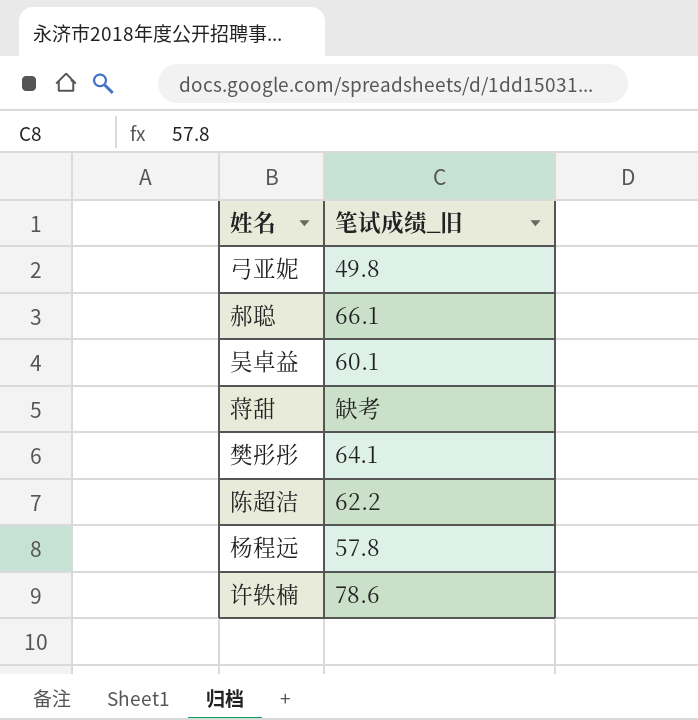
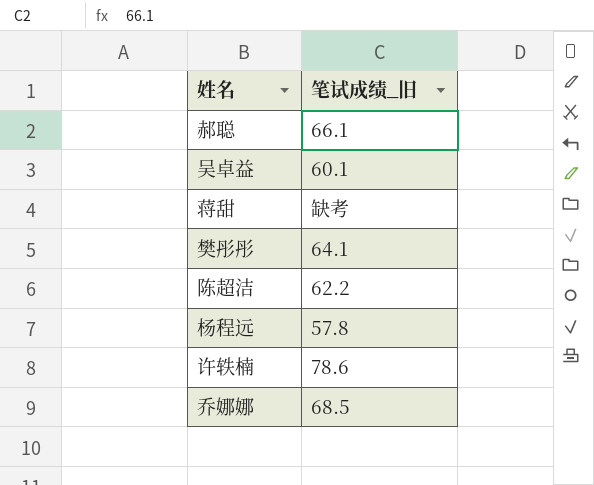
row 弓亚妮: 49.8 -> none
row 乔娜娜: none -> 68.5

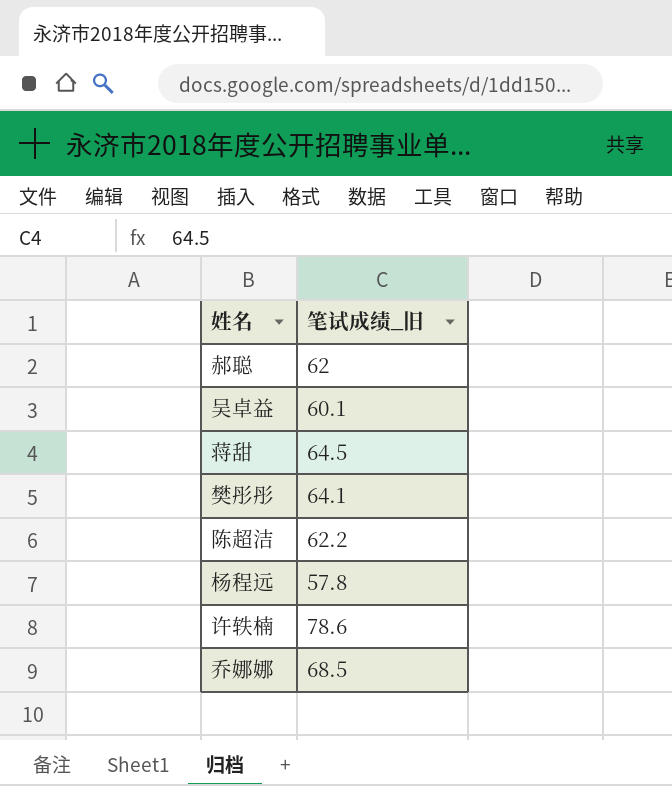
郝聪 | 笔试成绩_旧: 66.1 -> 62
蒋甜 | 笔试成绩_旧: 缺考 -> 64.5

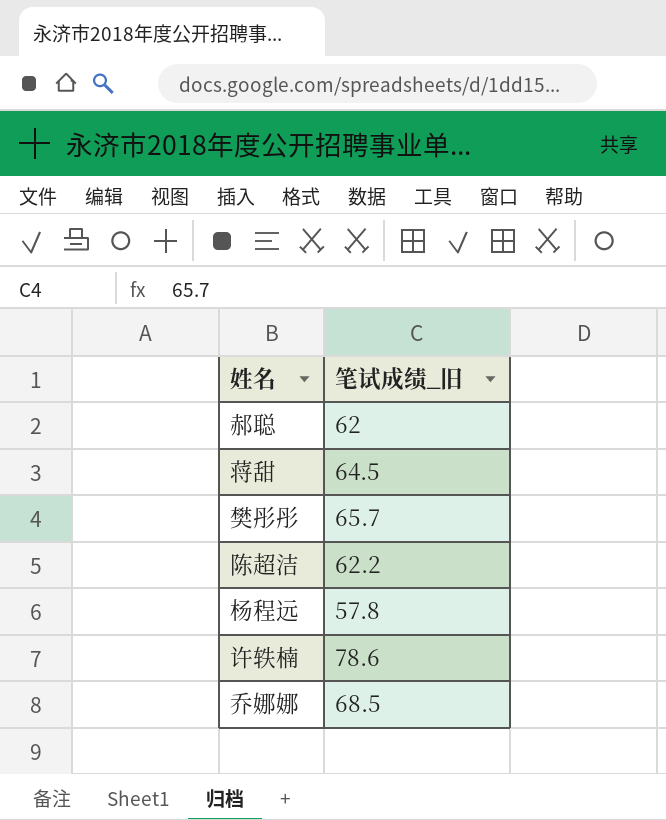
row 吴卓益: 60.1 -> none
樊彤彤 | 笔试成绩_旧: 64.1 -> 65.7

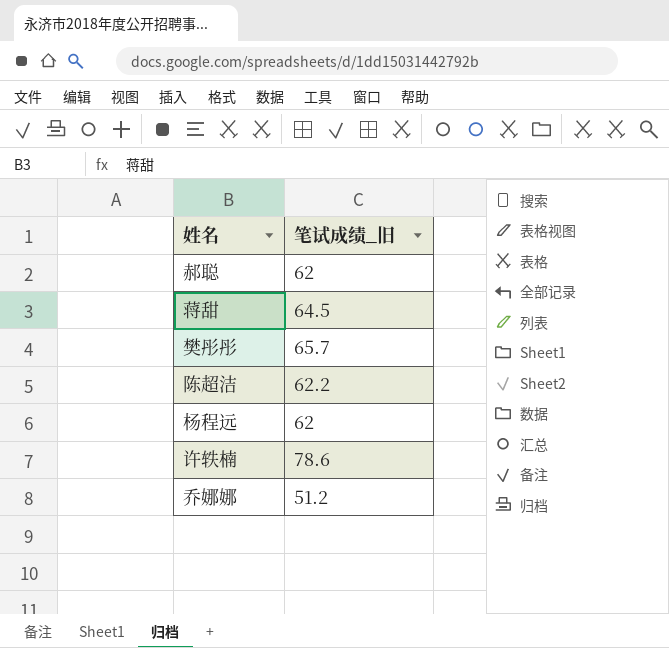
杨程远 | 笔试成绩_旧: 57.8 -> 62
乔娜娜 | 笔试成绩_旧: 68.5 -> 51.2

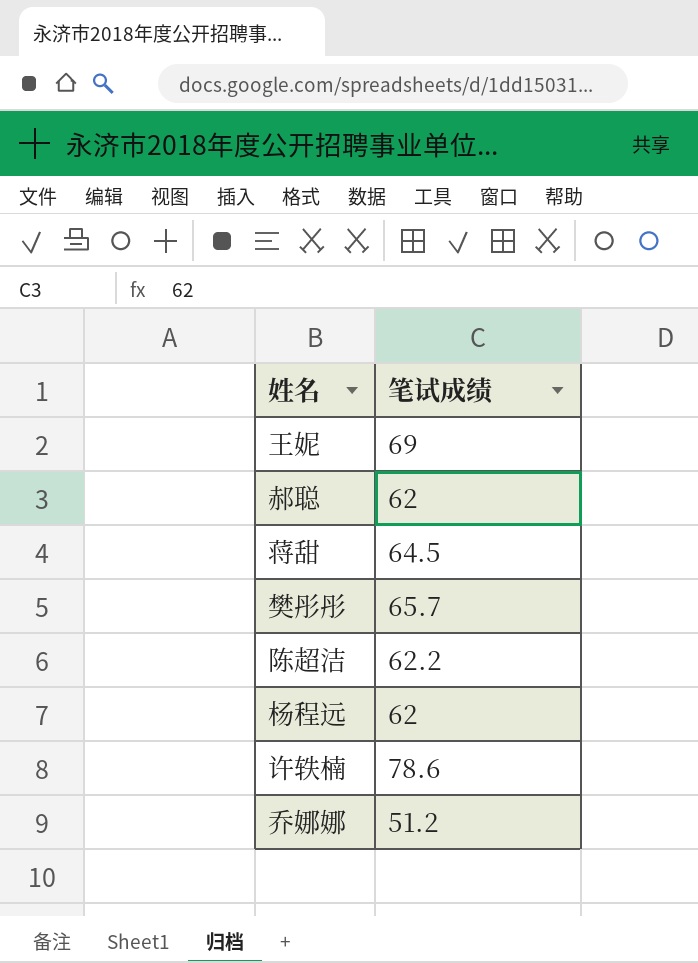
column name: 笔试成绩_旧 -> 笔试成绩
row 王妮: none -> 69

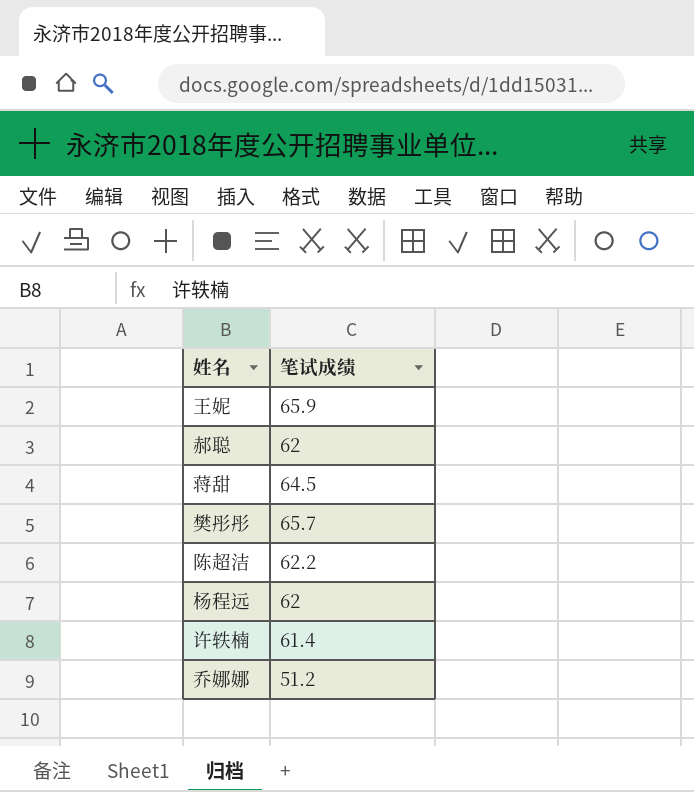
王妮 | 笔试成绩: 69 -> 65.9
许轶楠 | 笔试成绩: 78.6 -> 61.4

